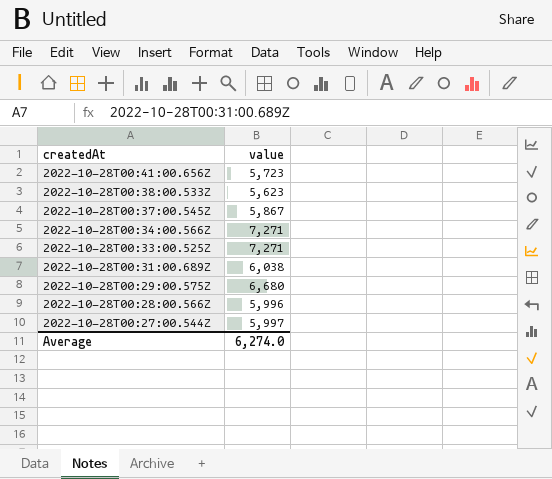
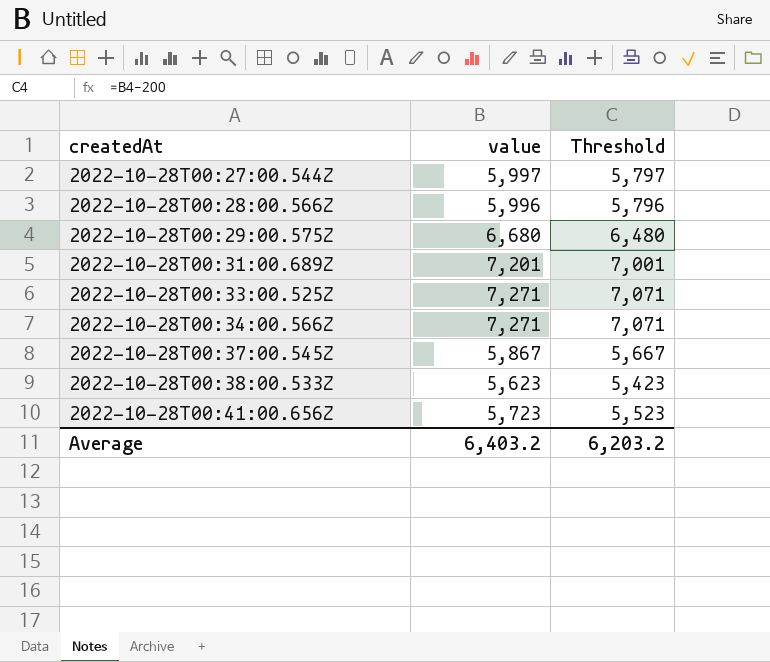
row order: createdAt descending -> createdAt ascending
column Threshold | formula: none -> [value] - 200
2022-10-28T00:31:00.689Z | value: 6,038 -> 7,201
Average | value: 6,274.0 -> 6,403.2

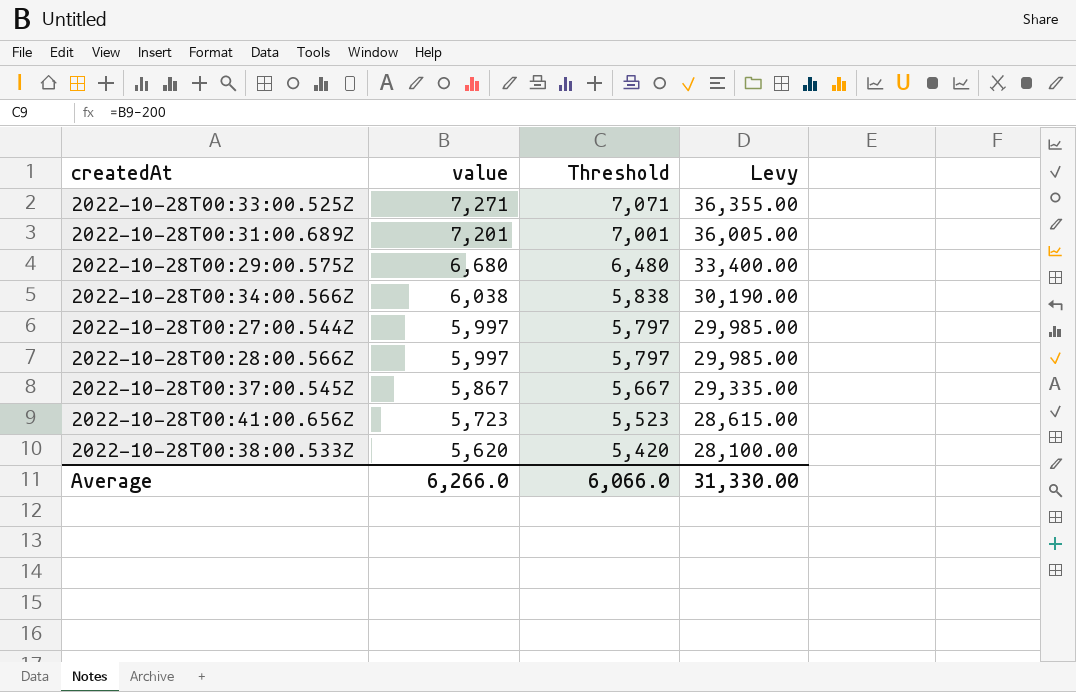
row order: createdAt ascending -> value descending
column Levy | formula: none -> [value] * 5
2022-10-28T00:34:00.566Z | value: 7,271 -> 6,038
2022-10-28T00:34:00.566Z | Threshold: 7,071 -> 5,838
2022-10-28T00:28:00.566Z | value: 5,996 -> 5,997
2022-10-28T00:28:00.566Z | Threshold: 5,796 -> 5,797
2022-10-28T00:38:00.533Z | value: 5,623 -> 5,620
2022-10-28T00:38:00.533Z | Threshold: 5,423 -> 5,420
Average | value: 6,403.2 -> 6,266.0
Average | Threshold: 6,203.2 -> 6,066.0

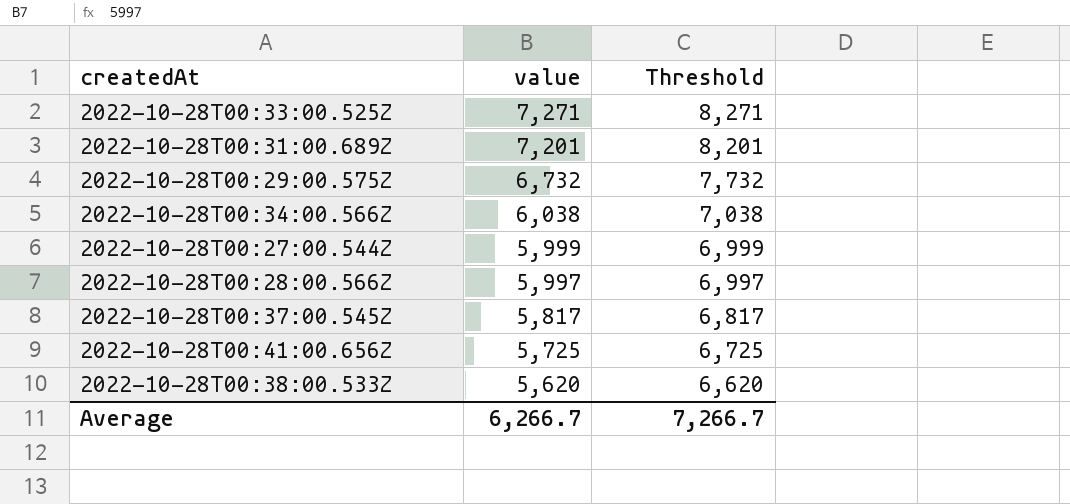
column Levy | formula: [value] * 5 -> none
column Threshold | formula: [value] - 200 -> [value] + 1000
2022-10-28T00:29:00.575Z | value: 6,680 -> 6,732
2022-10-28T00:27:00.544Z | value: 5,997 -> 5,999
2022-10-28T00:37:00.545Z | value: 5,867 -> 5,817
2022-10-28T00:41:00.656Z | value: 5,723 -> 5,725
Average | value: 6,266.0 -> 6,266.7
Average | Threshold: 6,066.0 -> 7,266.7

